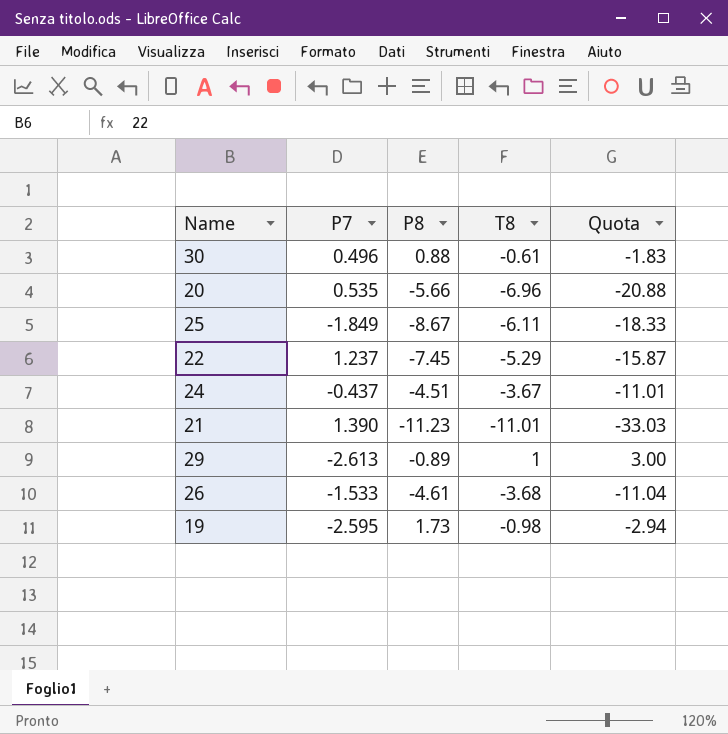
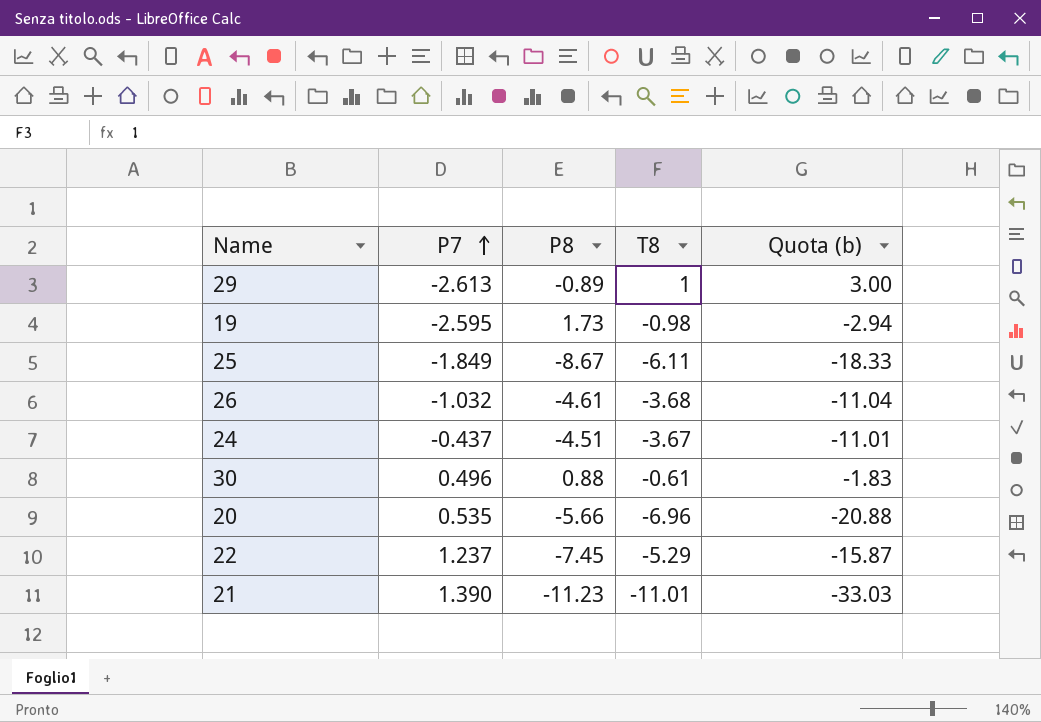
row order: none -> P7 ascending
column name: Quota -> Quota (b)
26 | P7: -1.533 -> -1.032

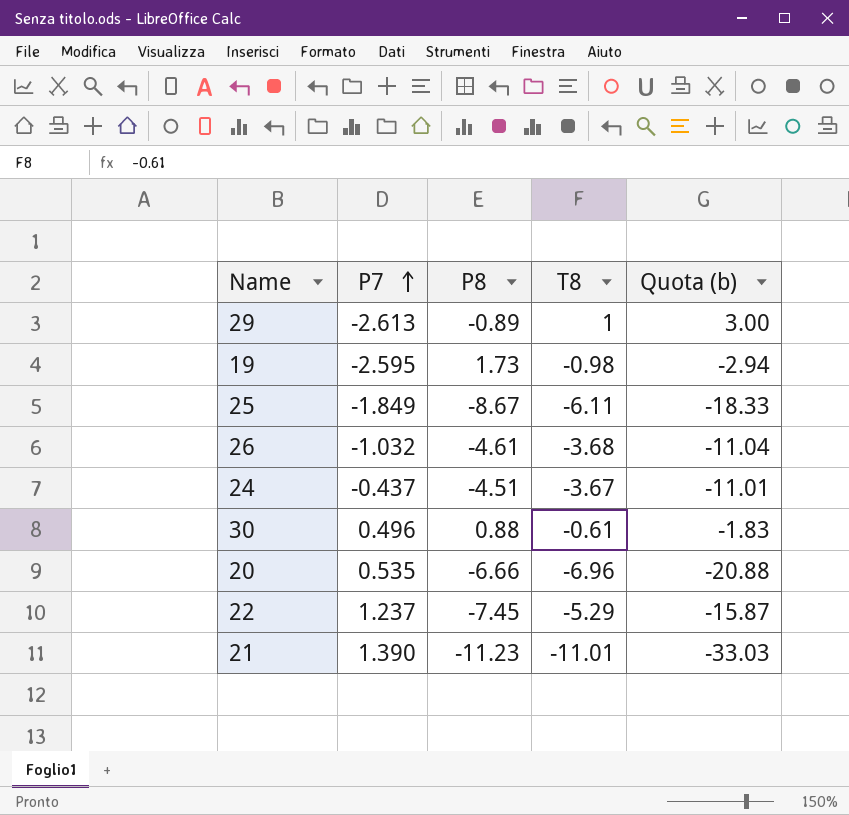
20 | P8: -5.66 -> -6.66

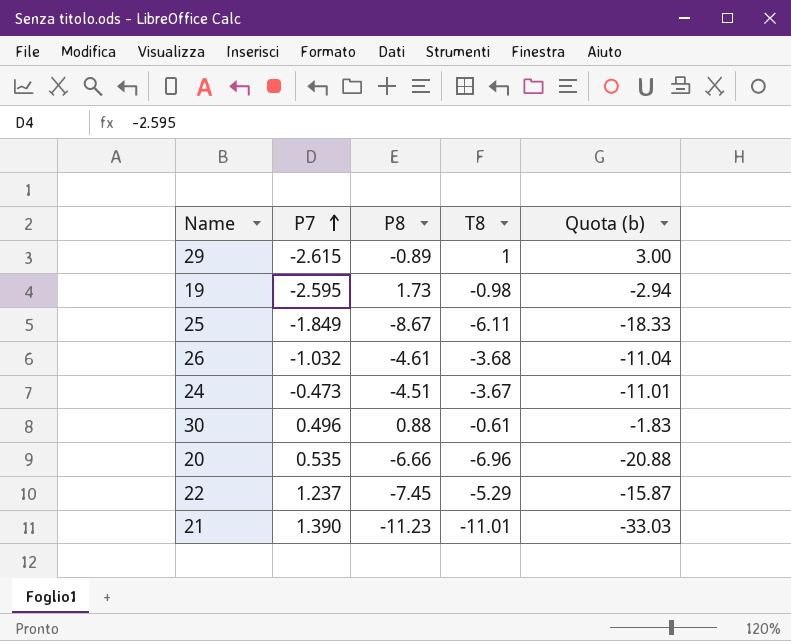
29 | P7: -2.613 -> -2.615
24 | P7: -0.437 -> -0.473

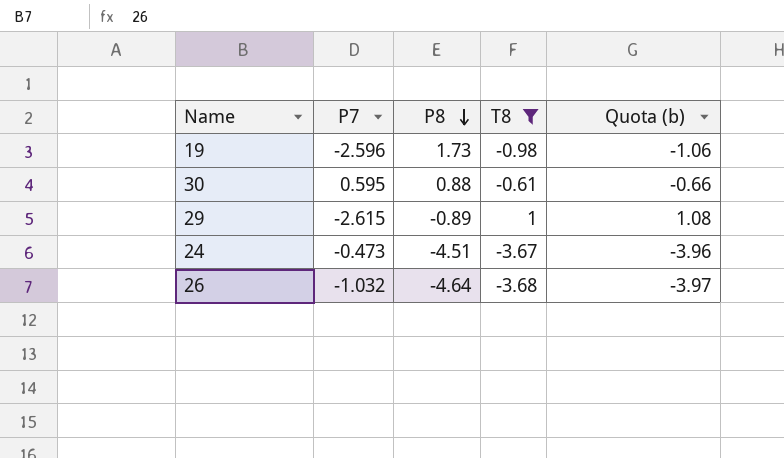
filter: none -> T8 >= -3.68
row order: P7 ascending -> P8 descending
column Quota (b) | formula: [T8] * 3 -> [T8] * 1.08
19 | P7: -2.595 -> -2.596
30 | P7: 0.496 -> 0.595
26 | P8: -4.61 -> -4.64

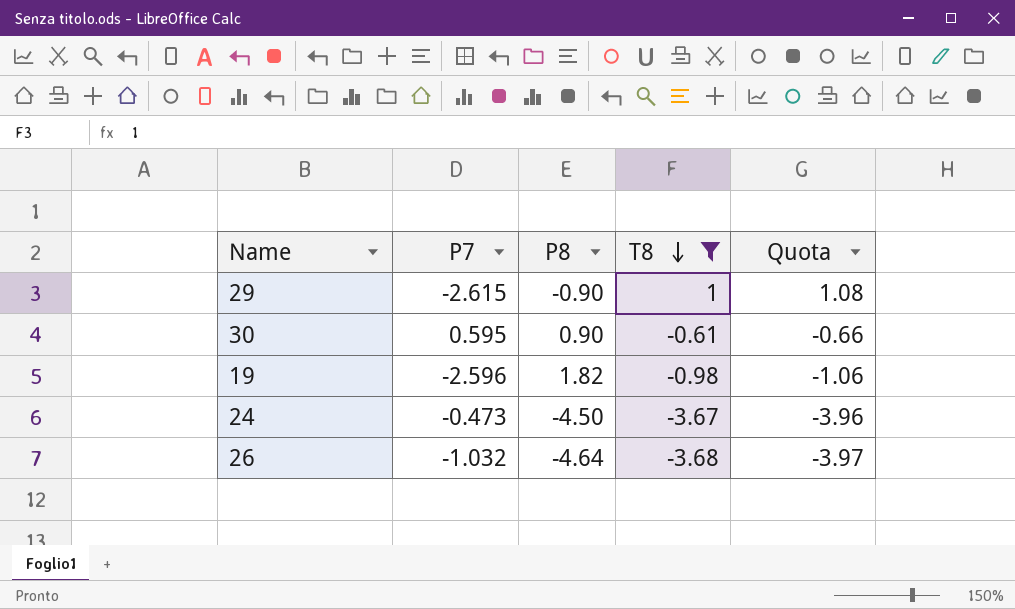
row order: P8 descending -> T8 descending
column name: Quota (b) -> Quota
29 | P8: -0.89 -> -0.90
30 | P8: 0.88 -> 0.90
19 | P8: 1.73 -> 1.82
24 | P8: -4.51 -> -4.50

